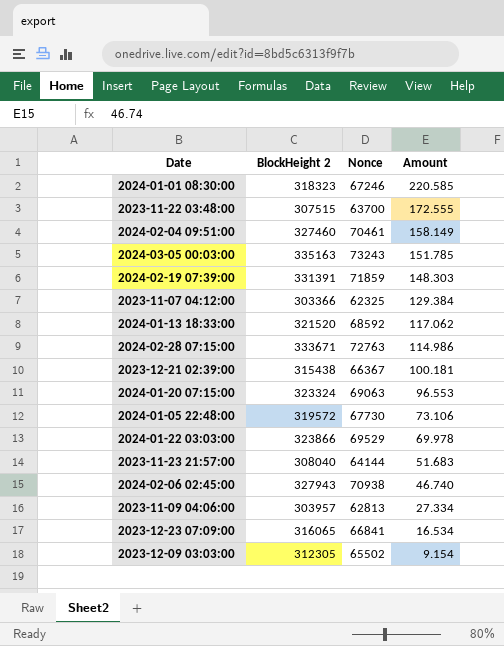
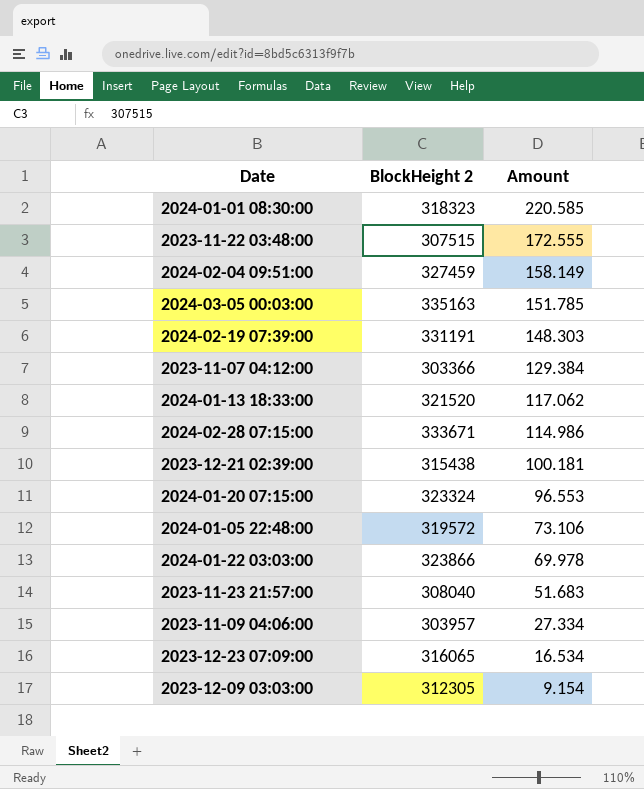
column Nonce | position: 3 -> none
row 2024-02-06 02:45:00: 327943 | 70938 | 46.740 -> none
2024-02-04 09:51:00 | BlockHeight 2: 327460 -> 327459
2024-02-19 07:39:00 | BlockHeight 2: 331391 -> 331191

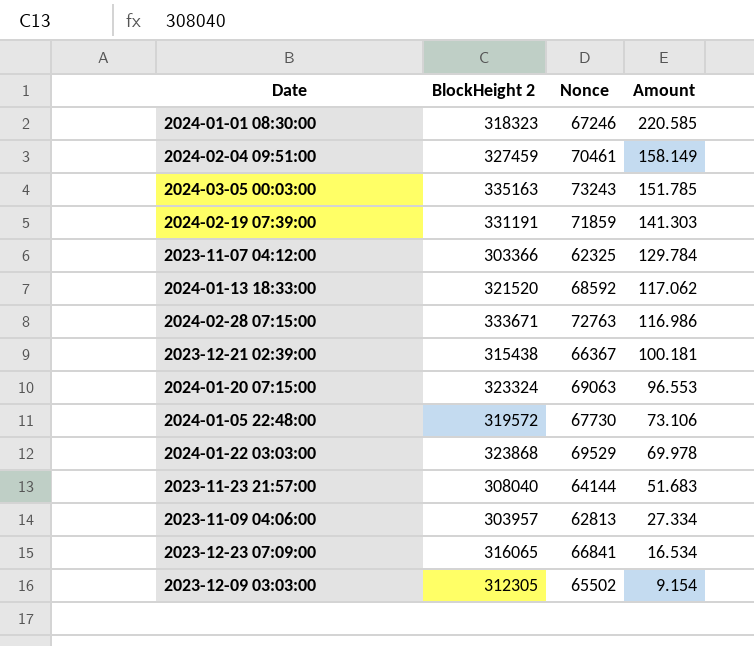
column Nonce | position: none -> 3
row 2023-11-22 03:48:00: 307515 | 172.555 -> none
2024-02-19 07:39:00 | Amount: 148.303 -> 141.303
2023-11-07 04:12:00 | Amount: 129.384 -> 129.784
2024-02-28 07:15:00 | Amount: 114.986 -> 116.986
2024-01-22 03:03:00 | BlockHeight 2: 323866 -> 323868

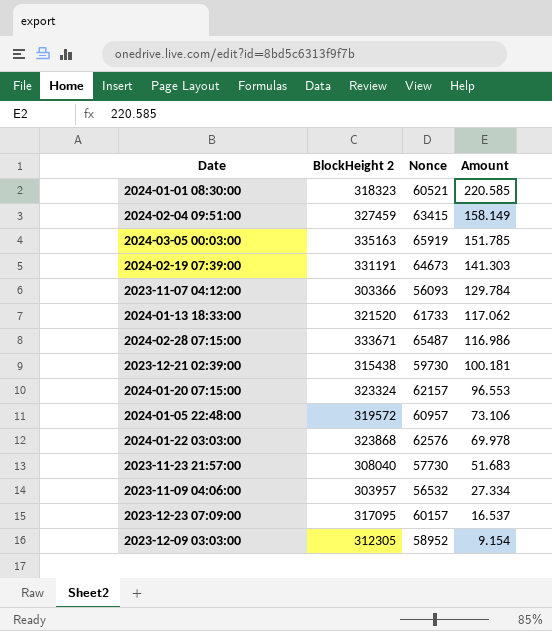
2024-01-01 08:30:00 | Nonce: 67246 -> 60521
2024-02-04 09:51:00 | Nonce: 70461 -> 63415
2024-03-05 00:03:00 | Nonce: 73243 -> 65919
2024-02-19 07:39:00 | Nonce: 71859 -> 64673
2023-11-07 04:12:00 | Nonce: 62325 -> 56093
2024-01-13 18:33:00 | Nonce: 68592 -> 61733
2024-02-28 07:15:00 | Nonce: 72763 -> 65487
2023-12-21 02:39:00 | Nonce: 66367 -> 59730
2024-01-20 07:15:00 | Nonce: 69063 -> 62157
2024-01-05 22:48:00 | Nonce: 67730 -> 60957
2024-01-22 03:03:00 | Nonce: 69529 -> 62576
2023-11-23 21:57:00 | Nonce: 64144 -> 57730
2023-11-09 04:06:00 | Nonce: 62813 -> 56532
2023-12-23 07:09:00 | BlockHeight 2: 316065 -> 317095
2023-12-23 07:09:00 | Nonce: 66841 -> 60157
2023-12-23 07:09:00 | Amount: 16.534 -> 16.537
2023-12-09 03:03:00 | Nonce: 65502 -> 58952

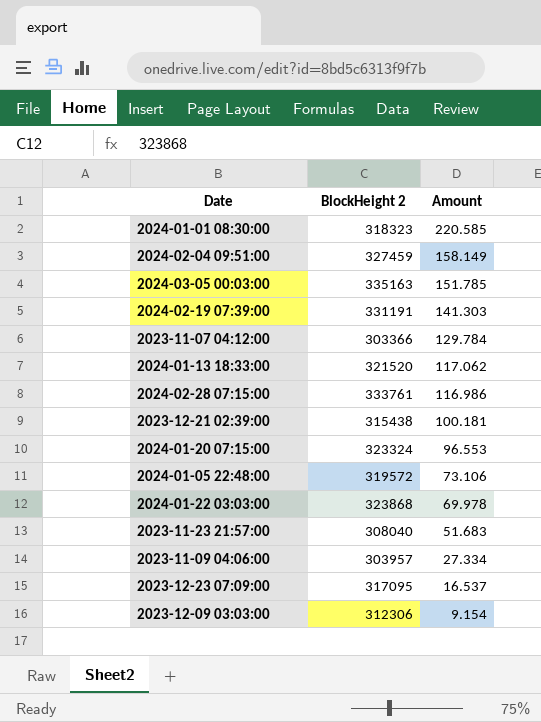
column Nonce | position: 3 -> none
2024-02-28 07:15:00 | BlockHeight 2: 333671 -> 333761
2023-12-09 03:03:00 | BlockHeight 2: 312305 -> 312306

